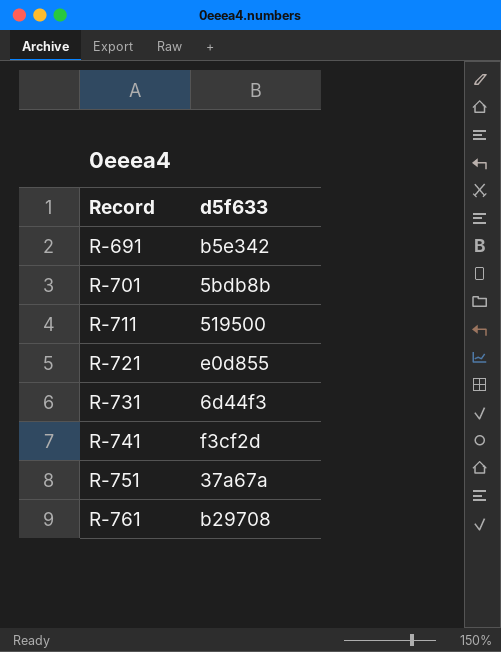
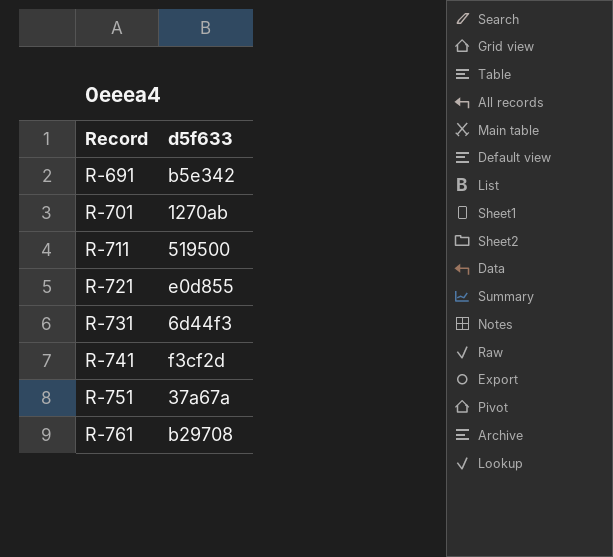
R-701 | d5f633: 5bdb8b -> 1270ab

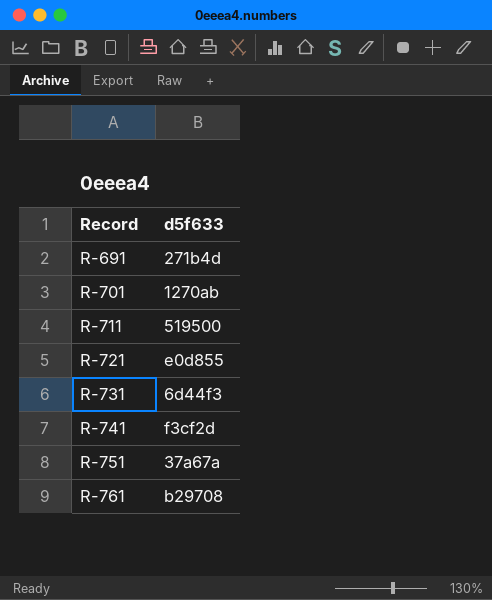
R-691 | d5f633: b5e342 -> 271b4d

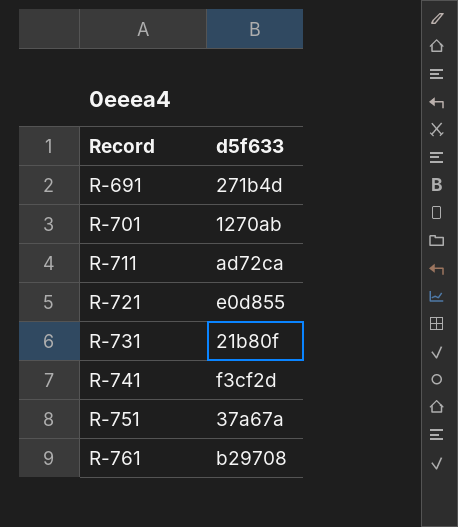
R-711 | d5f633: 519500 -> ad72ca
R-731 | d5f633: 6d44f3 -> 21b80f

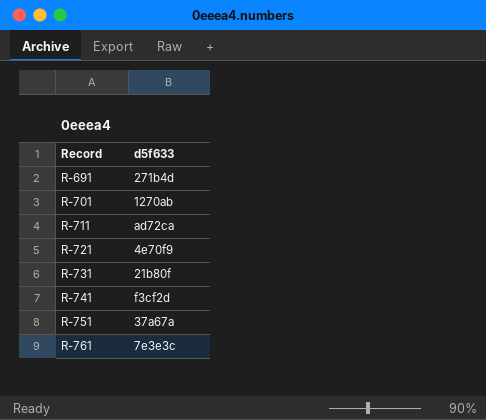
R-721 | d5f633: e0d855 -> 4e70f9
R-761 | d5f633: b29708 -> 7e3e3c

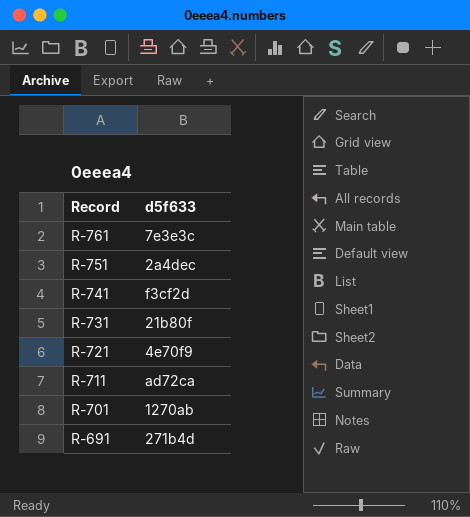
row order: Record ascending -> Record descending
R-751 | d5f633: 37a67a -> 2a4dec

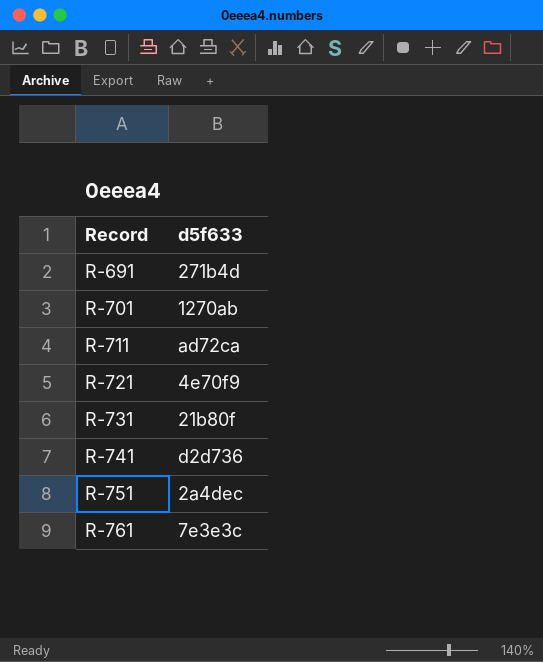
row order: Record descending -> Record ascending
R-741 | d5f633: f3cf2d -> d2d736

